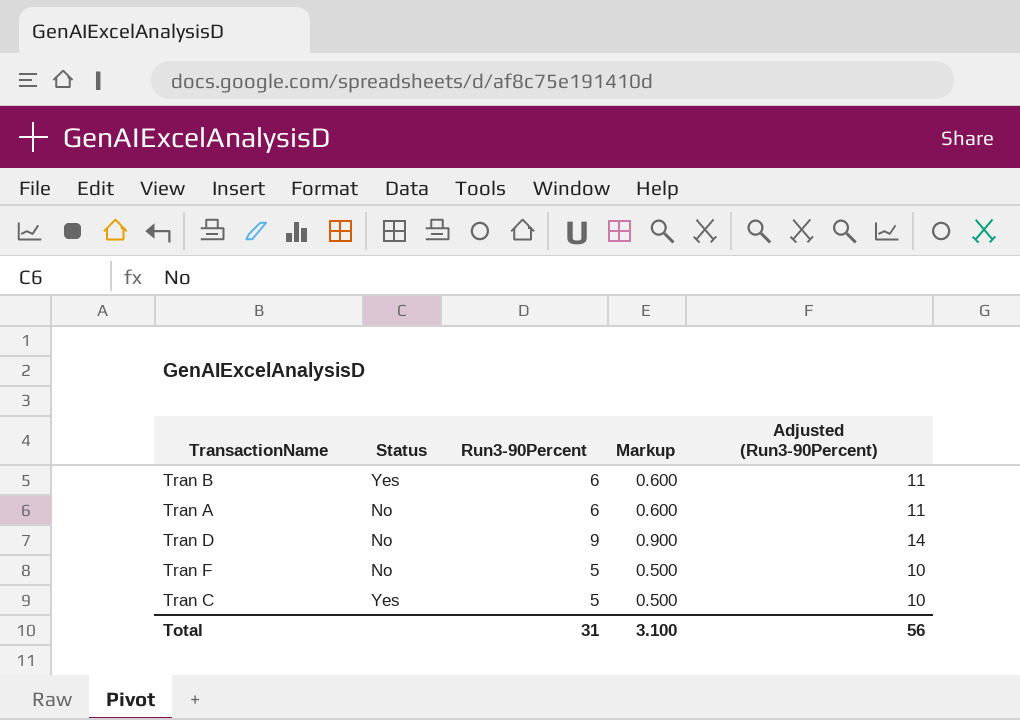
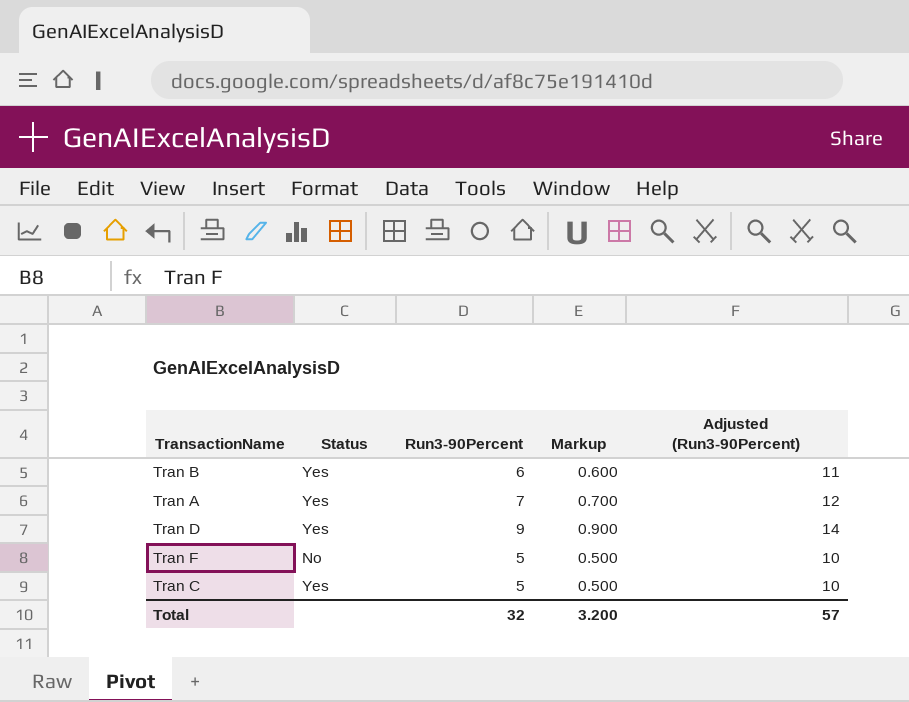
Tran A | Status: No -> Yes
Tran A | Run3-90Percent: 6 -> 7
Tran A | Markup: 0.600 -> 0.700
Tran A | Adjusted (Run3-90Percent): 11 -> 12
Tran D | Status: No -> Yes
Total | Run3-90Percent: 31 -> 32
Total | Markup: 3.100 -> 3.200
Total | Adjusted (Run3-90Percent): 56 -> 57

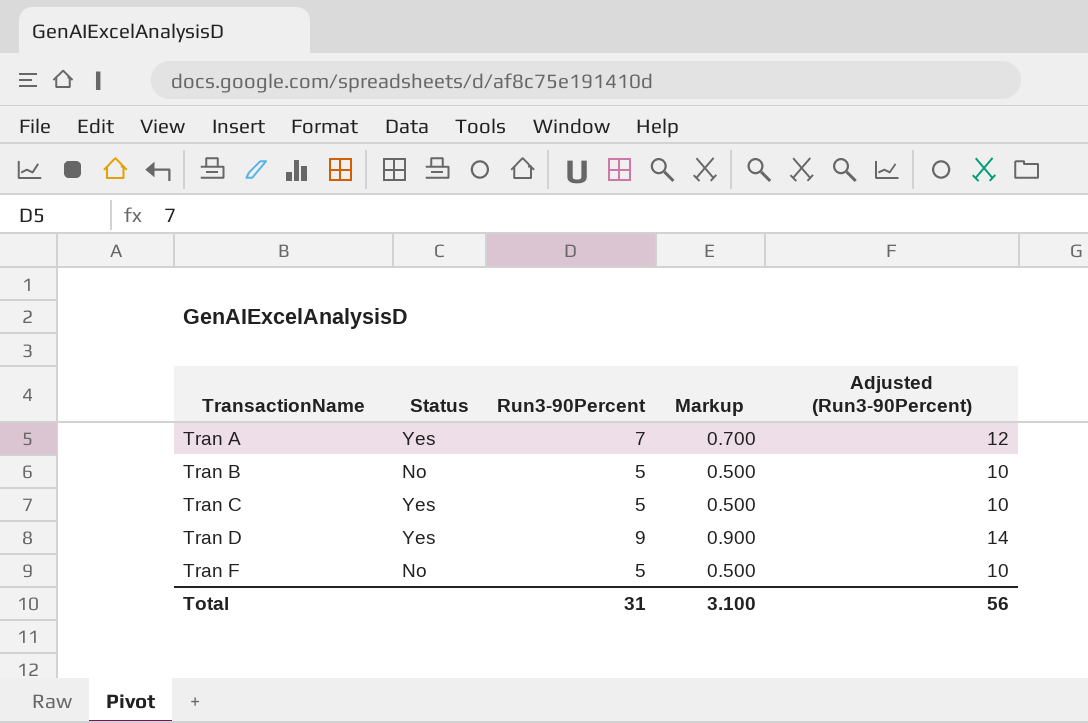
row order: none -> TransactionName ascending
Tran B | Status: Yes -> No
Tran B | Run3-90Percent: 6 -> 5
Tran B | Markup: 0.600 -> 0.500
Tran B | Adjusted (Run3-90Percent): 11 -> 10
Total | Run3-90Percent: 32 -> 31
Total | Markup: 3.200 -> 3.100
Total | Adjusted (Run3-90Percent): 57 -> 56

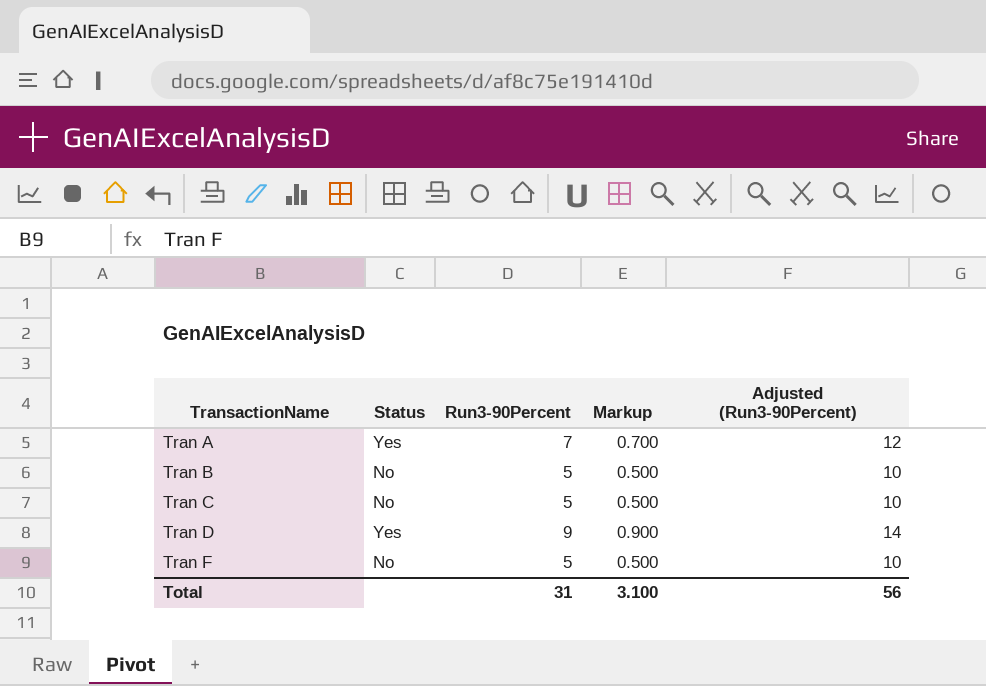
Tran C | Status: Yes -> No

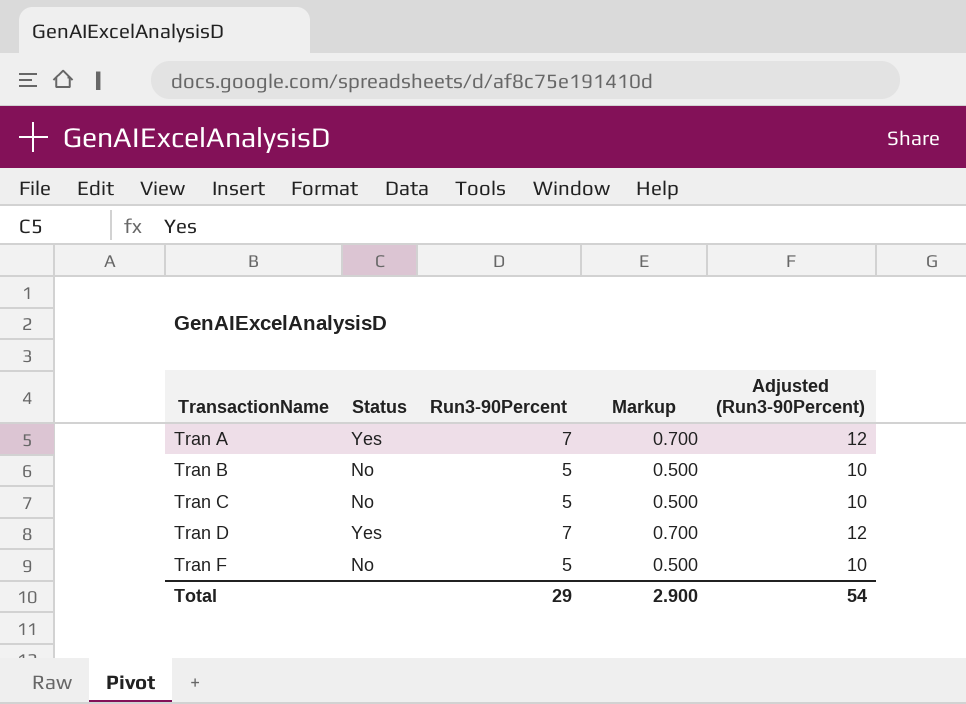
Tran D | Run3-90Percent: 9 -> 7
Tran D | Markup: 0.900 -> 0.700
Tran D | Adjusted (Run3-90Percent): 14 -> 12
Total | Run3-90Percent: 31 -> 29
Total | Markup: 3.100 -> 2.900
Total | Adjusted (Run3-90Percent): 56 -> 54

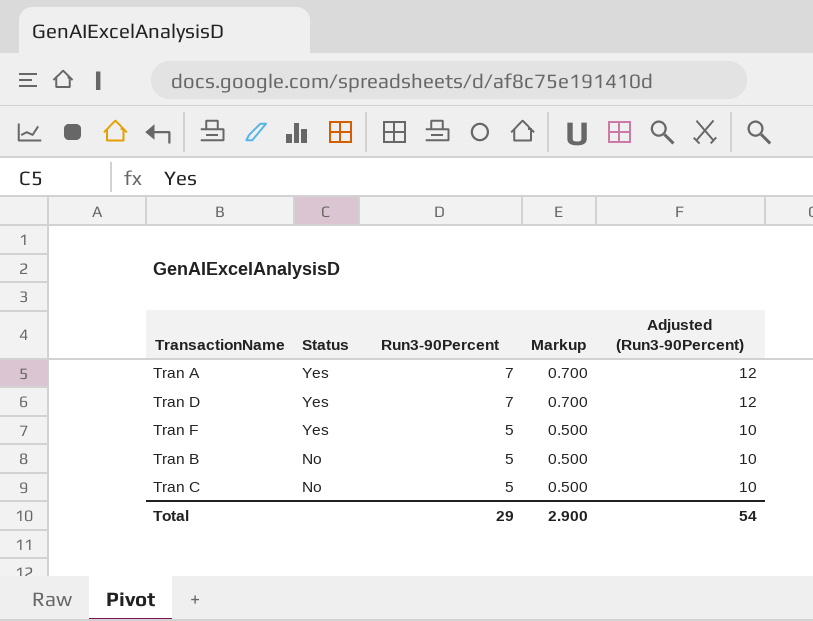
row order: TransactionName ascending -> Status descending
Tran F | Status: No -> Yes

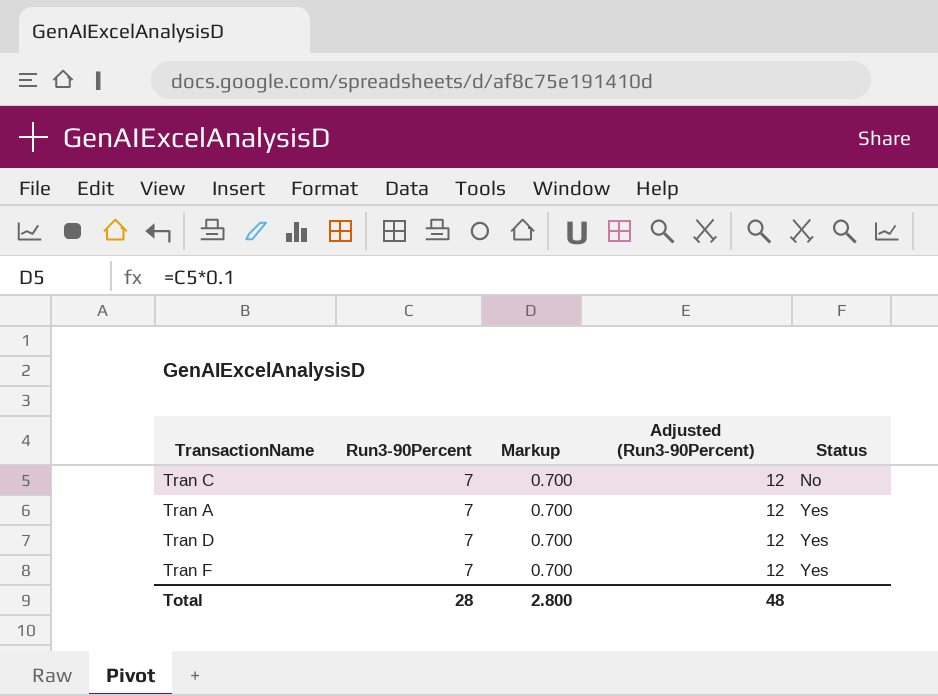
row order: Status descending -> Status ascending
column Status | position: 2 -> 5
row Tran B: No | 5 | 0.500 | 10 -> none
Tran C | Run3-90Percent: 5 -> 7
Tran C | Markup: 0.500 -> 0.700
Tran C | Adjusted (Run3-90Percent): 10 -> 12
Tran F | Run3-90Percent: 5 -> 7
Tran F | Markup: 0.500 -> 0.700
Tran F | Adjusted (Run3-90Percent): 10 -> 12
Total | Run3-90Percent: 29 -> 28
Total | Markup: 2.900 -> 2.800
Total | Adjusted (Run3-90Percent): 54 -> 48

